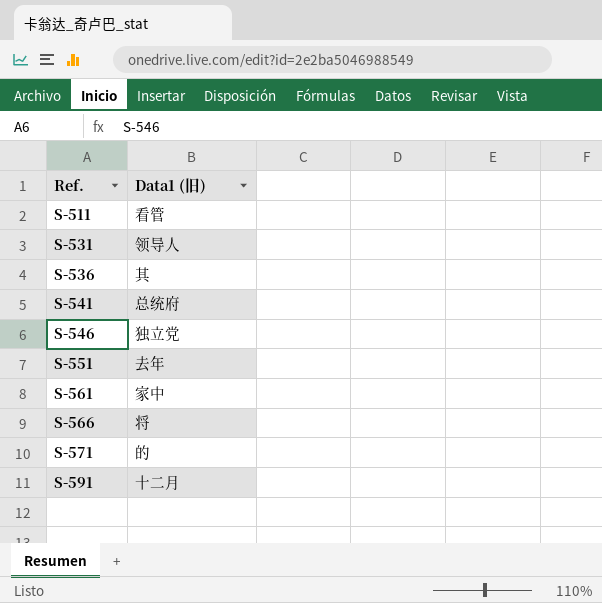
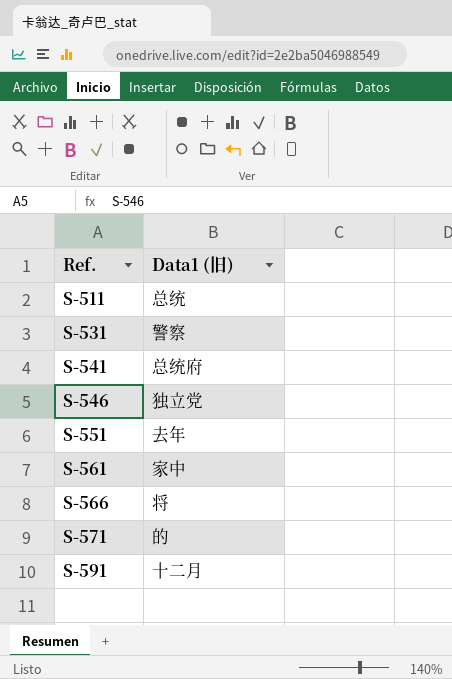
row S-536: 其 -> none
S-511 | Data1 (旧): 看管 -> 总统
S-531 | Data1 (旧): 领导人 -> 警察

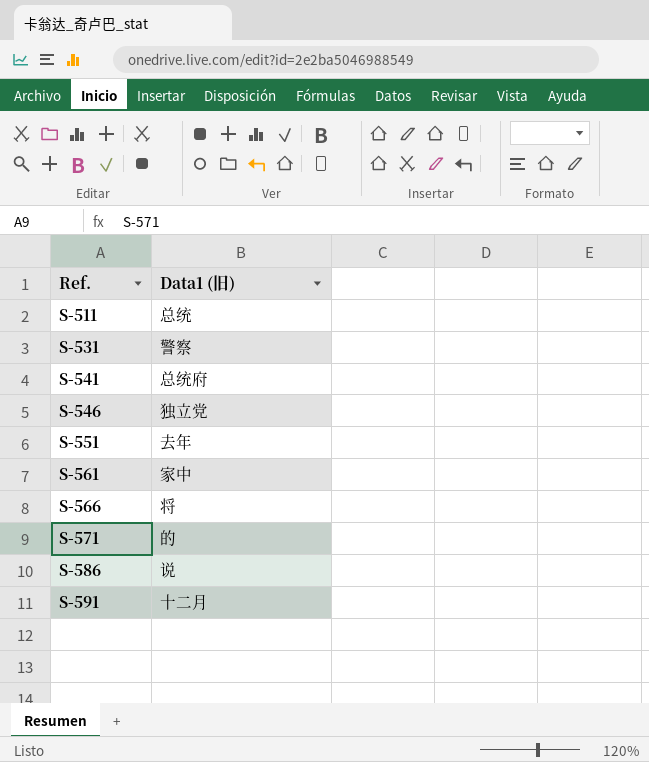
row S-586: none -> 说

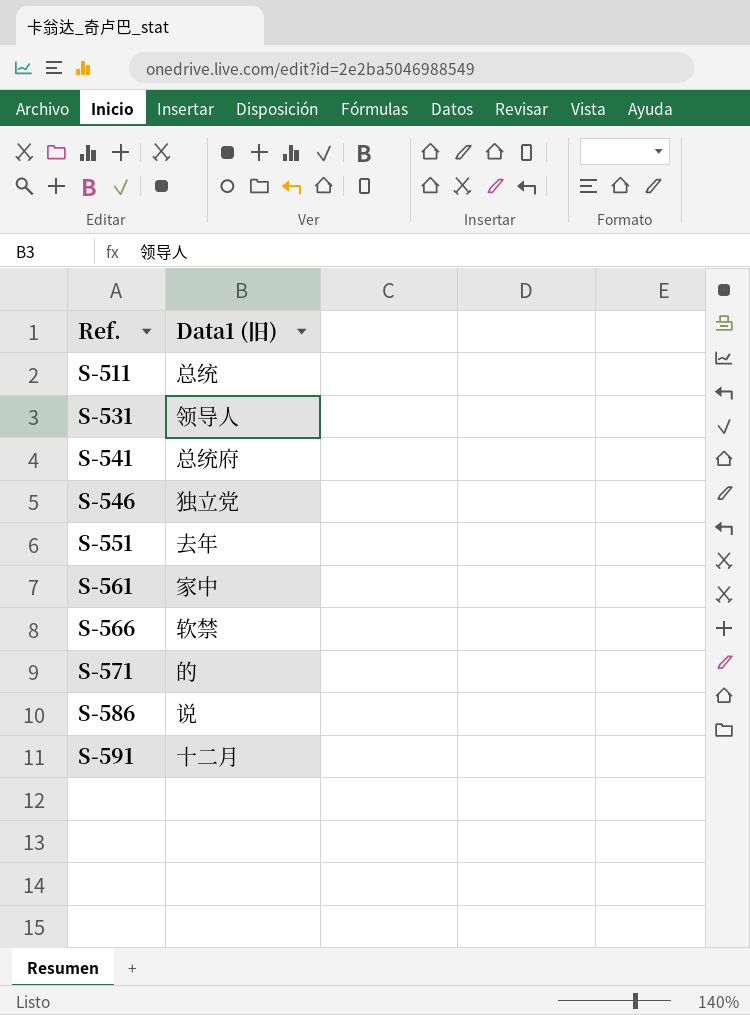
S-531 | Data1 (旧): 警察 -> 领导人
S-566 | Data1 (旧): 将 -> 软禁

